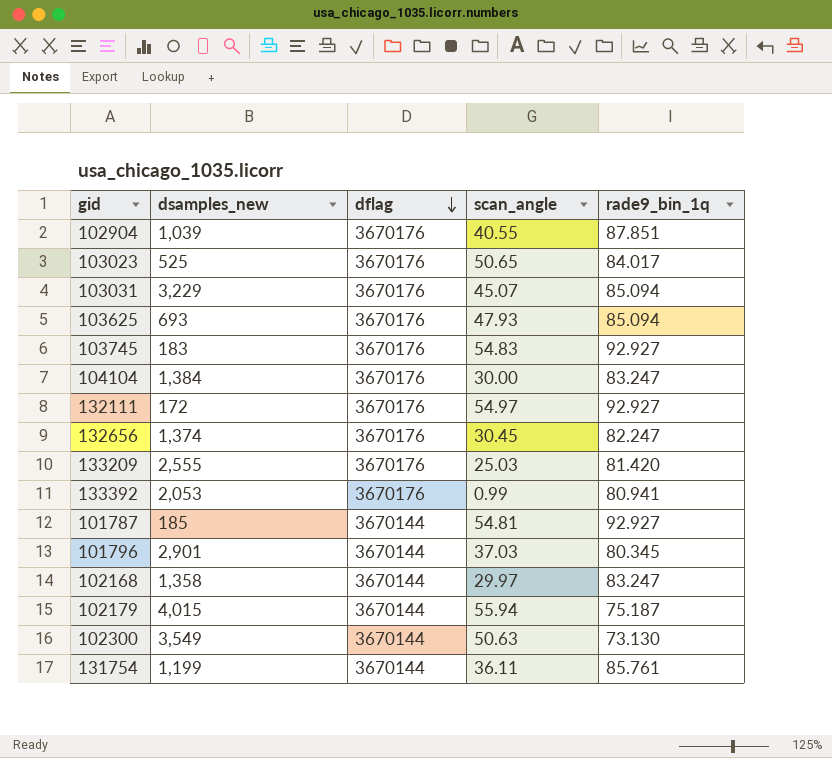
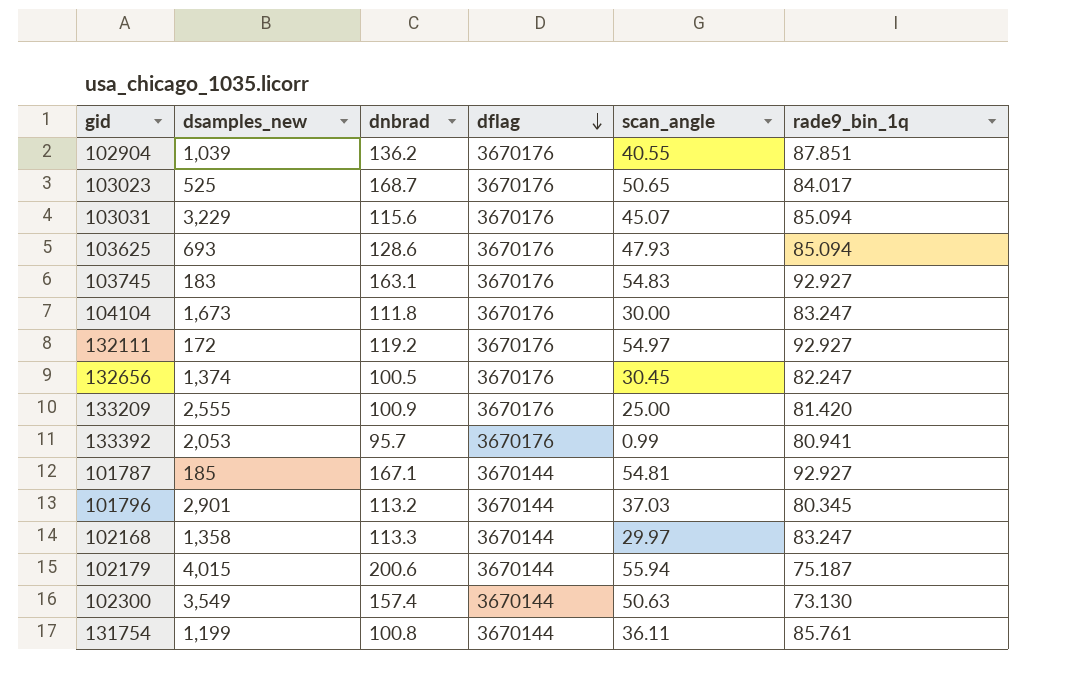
column dnbrad | position: none -> 3
104104 | dsamples_new: 1,384 -> 1,673
133209 | scan_angle: 25.03 -> 25.00

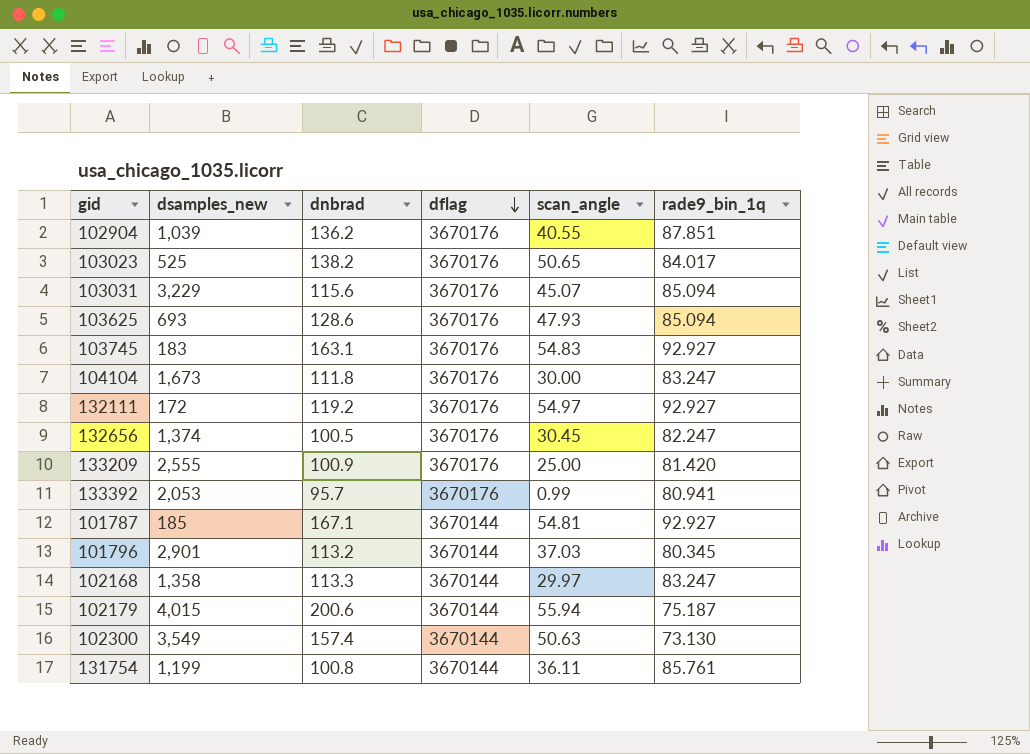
103023 | dnbrad: 168.7 -> 138.2

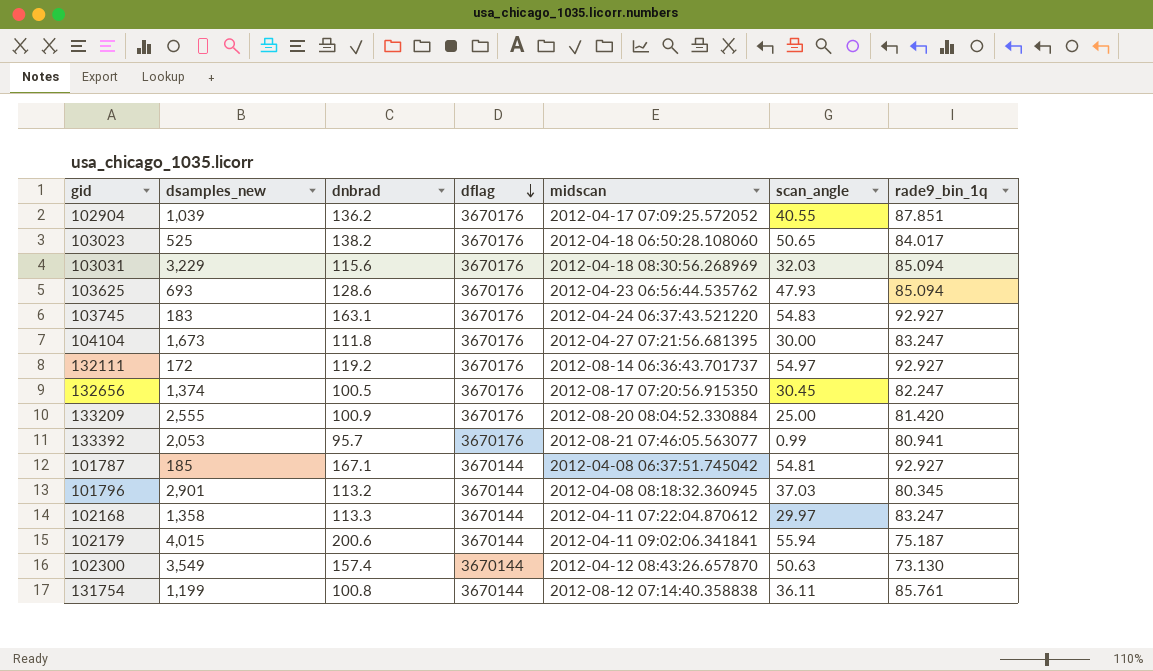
column midscan | position: none -> 5
103031 | scan_angle: 45.07 -> 32.03

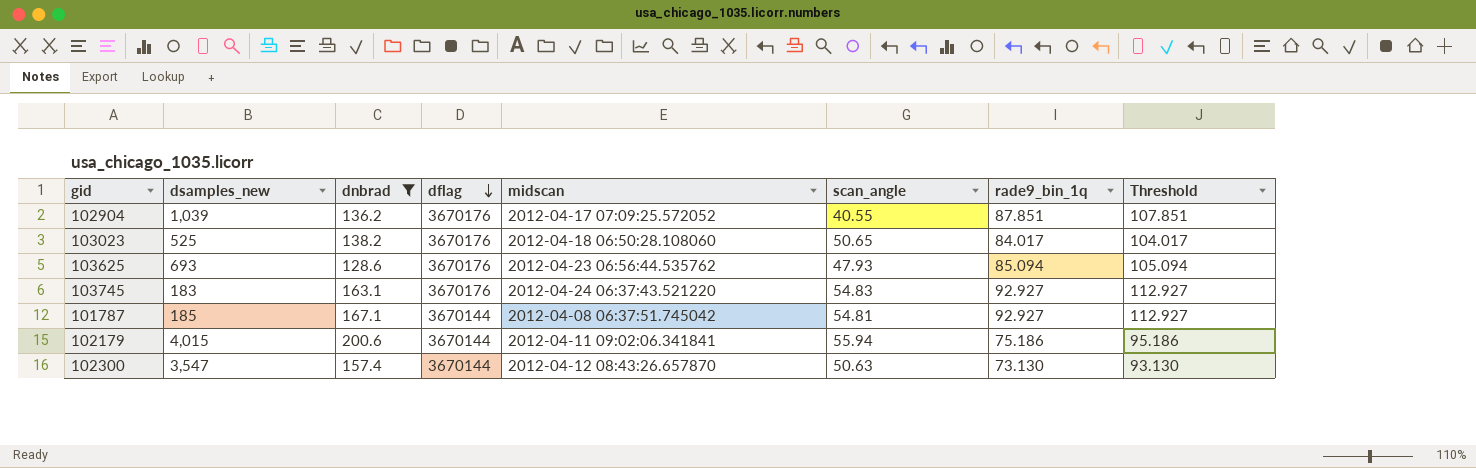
filter: none -> dnbrad >= 128.6
column Threshold | formula: none -> [rade9_bin_1q] + 20
102179 | rade9_bin_1q: 75.187 -> 75.186
102300 | dsamples_new: 3,549 -> 3,547

